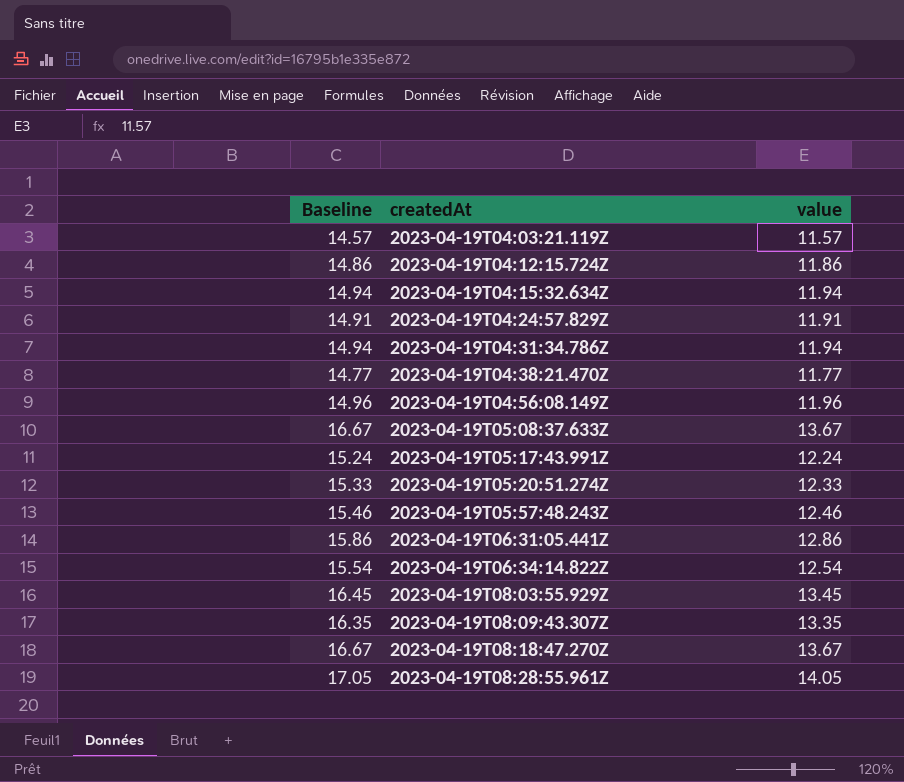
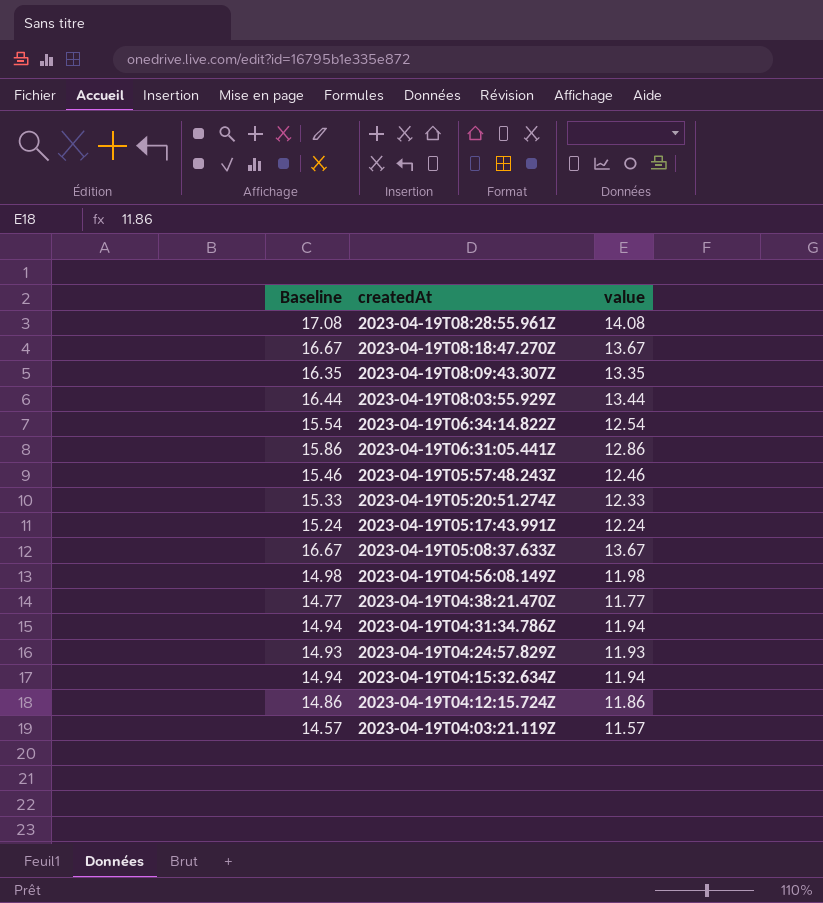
row order: createdAt ascending -> createdAt descending
2023-04-19T08:28:55.961Z | Baseline: 17.05 -> 17.08
2023-04-19T08:28:55.961Z | value: 14.05 -> 14.08
2023-04-19T08:03:55.929Z | Baseline: 16.45 -> 16.44
2023-04-19T08:03:55.929Z | value: 13.45 -> 13.44
2023-04-19T04:56:08.149Z | Baseline: 14.96 -> 14.98
2023-04-19T04:56:08.149Z | value: 11.96 -> 11.98
2023-04-19T04:24:57.829Z | Baseline: 14.91 -> 14.93
2023-04-19T04:24:57.829Z | value: 11.91 -> 11.93

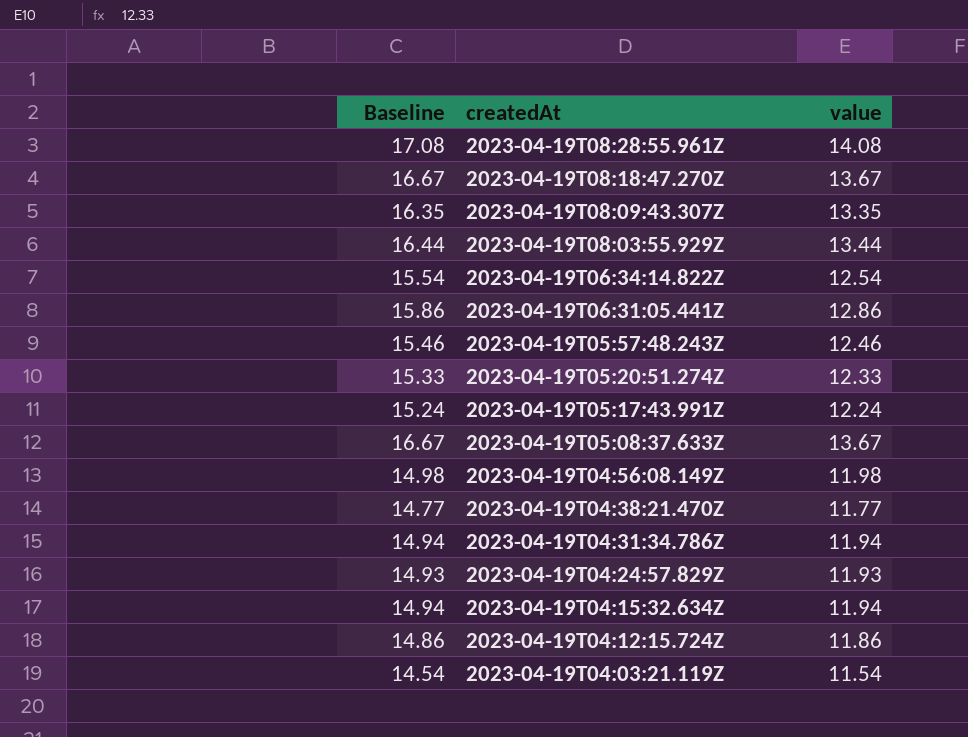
2023-04-19T04:03:21.119Z | Baseline: 14.57 -> 14.54
2023-04-19T04:03:21.119Z | value: 11.57 -> 11.54

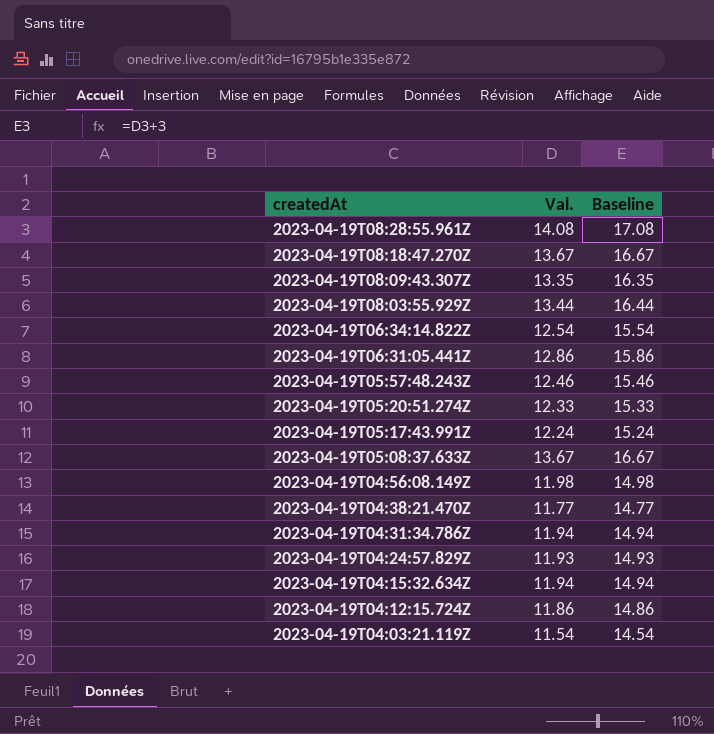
column name: value -> Val.
column Baseline | position: 1 -> 3

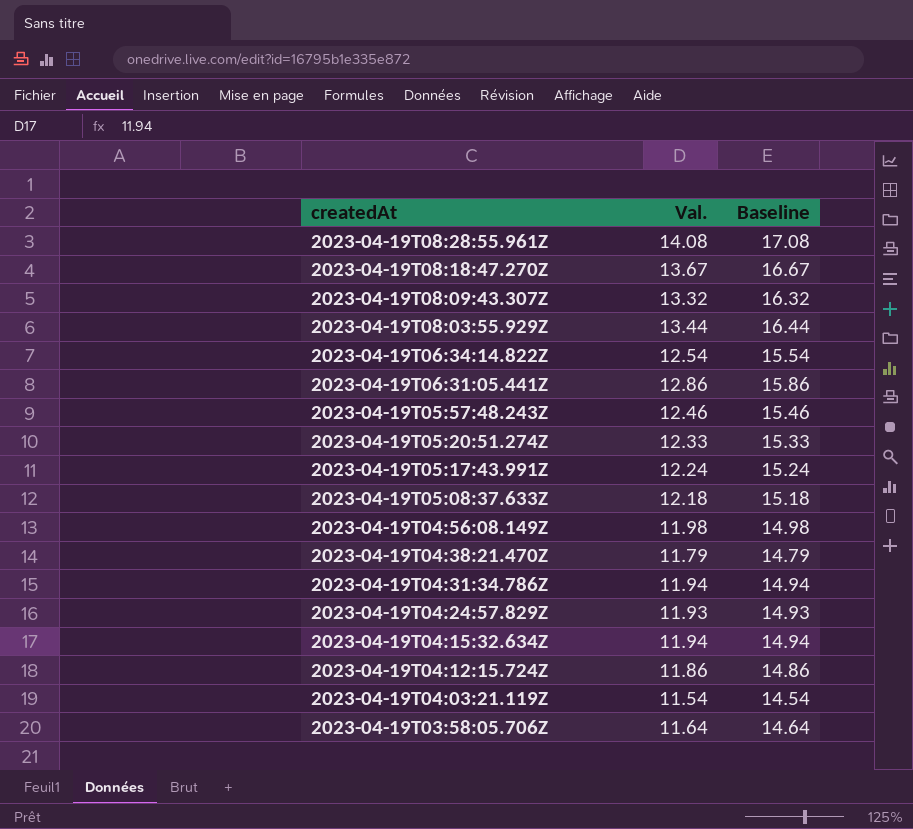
2023-04-19T08:09:43.307Z | Val.: 13.35 -> 13.32
2023-04-19T08:09:43.307Z | Baseline: 16.35 -> 16.32
2023-04-19T05:08:37.633Z | Val.: 13.67 -> 12.18
2023-04-19T05:08:37.633Z | Baseline: 16.67 -> 15.18
2023-04-19T04:38:21.470Z | Val.: 11.77 -> 11.79
2023-04-19T04:38:21.470Z | Baseline: 14.77 -> 14.79
row 2023-04-19T03:58:05.706Z: none -> 11.64 | 14.64

